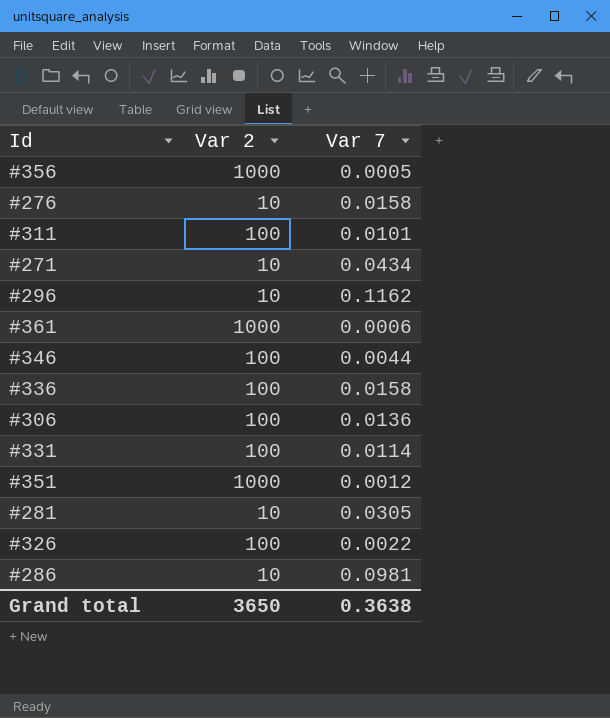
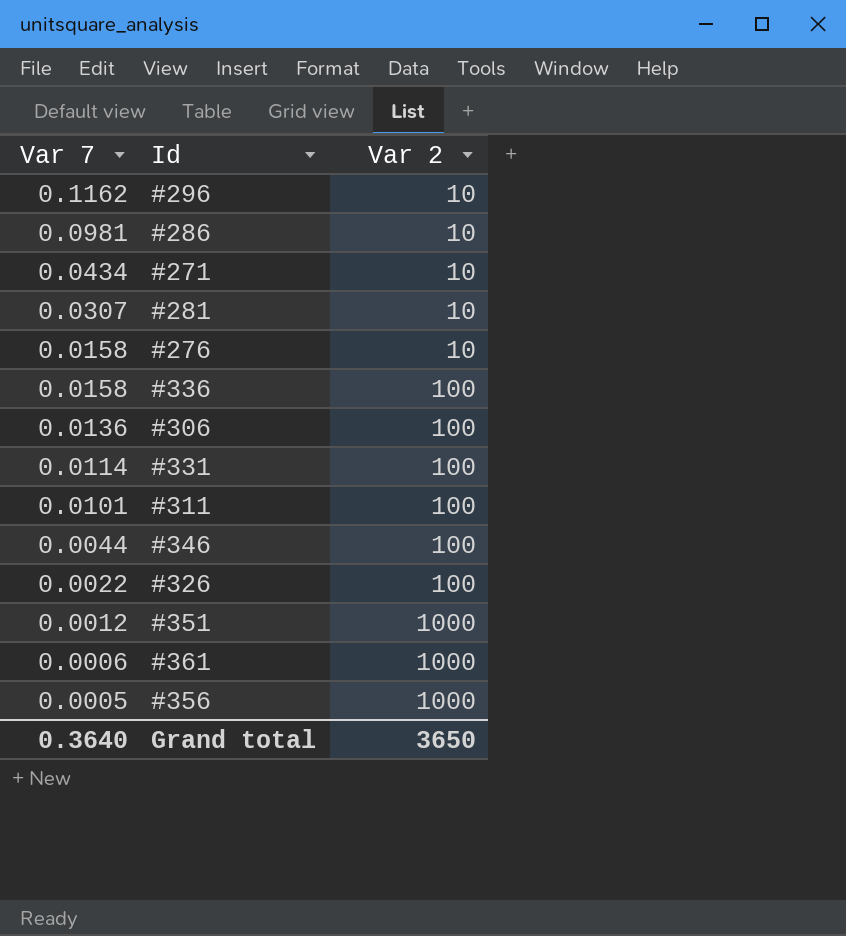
row order: none -> Var 7 descending
column Var 7 | position: 3 -> 1
#281 | Var 7: 0.0305 -> 0.0307
Grand total | Var 7: 0.3638 -> 0.3640

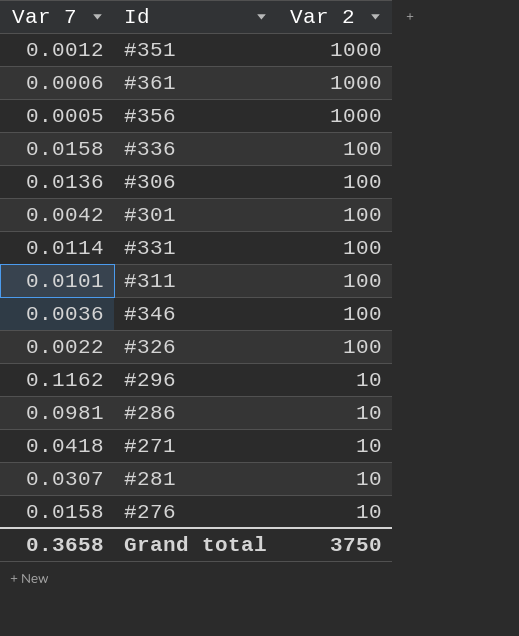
row order: Var 7 descending -> Var 2 descending
row #301: none -> 0.0042 | 100
#346 | Var 7: 0.0044 -> 0.0036
#271 | Var 7: 0.0434 -> 0.0418
Grand total | Var 7: 0.3640 -> 0.3658
Grand total | Var 2: 3650 -> 3750

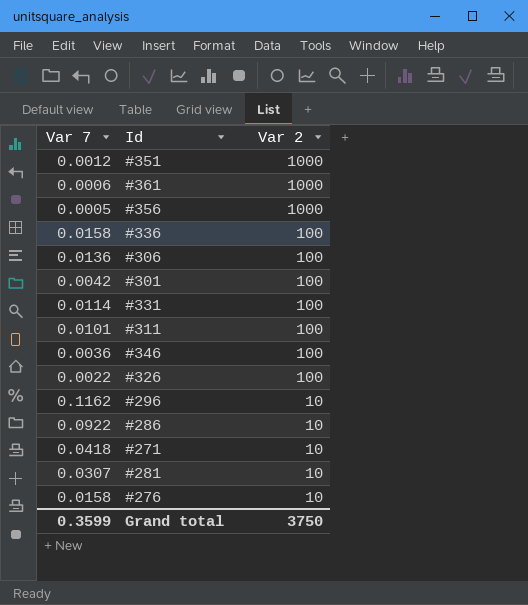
#286 | Var 7: 0.0981 -> 0.0922
Grand total | Var 7: 0.3658 -> 0.3599

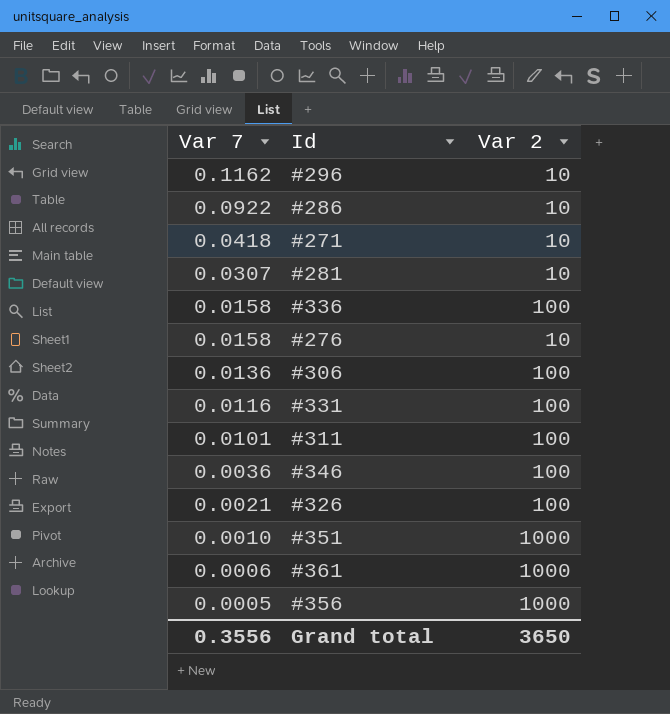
row order: Var 2 descending -> Var 7 descending
row #301: 0.0042 | 100 -> none
#331 | Var 7: 0.0114 -> 0.0116
#326 | Var 7: 0.0022 -> 0.0021
#351 | Var 7: 0.0012 -> 0.0010
Grand total | Var 7: 0.3599 -> 0.3556
Grand total | Var 2: 3750 -> 3650

